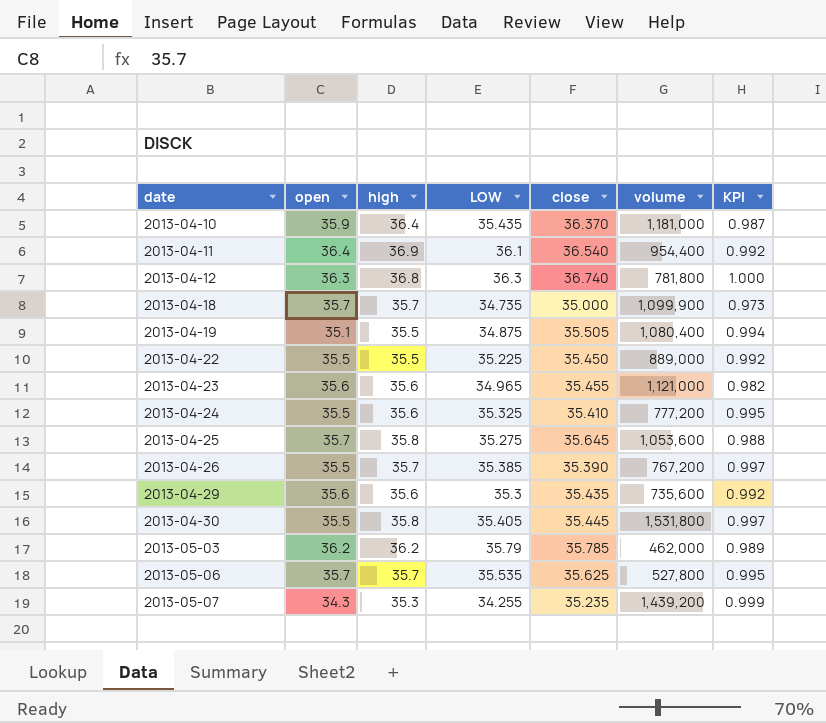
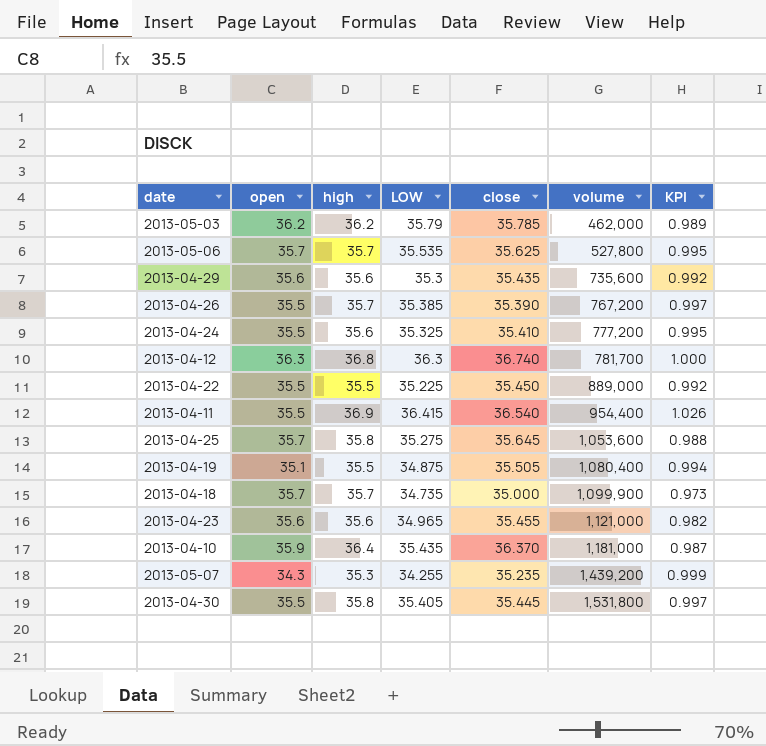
row order: date ascending -> volume ascending
2013-04-12 | volume: 781,800 -> 781,700
2013-04-11 | open: 36.4 -> 35.5
2013-04-11 | LOW: 36.1 -> 36.415
2013-04-11 | KPI: 0.992 -> 1.026

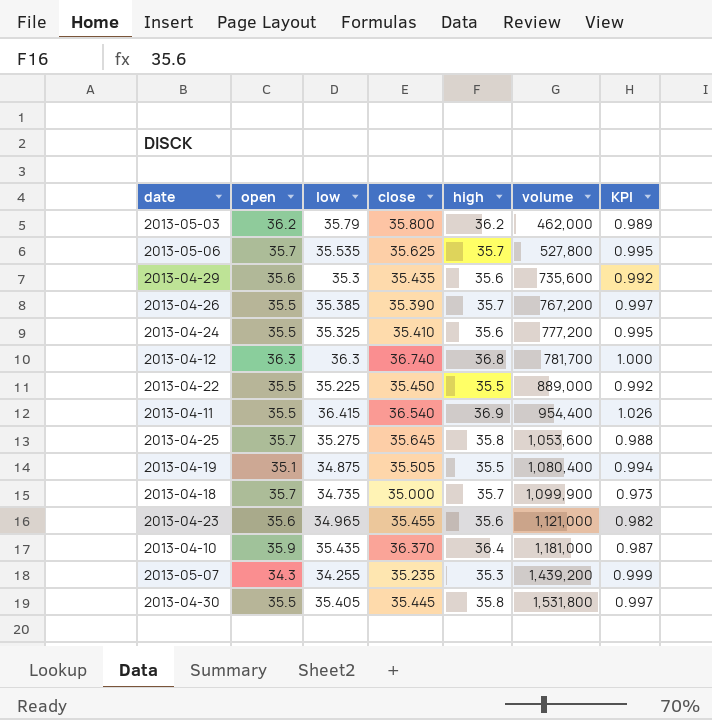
column name: LOW -> low
column high | position: 3 -> 5
2013-05-03 | close: 35.785 -> 35.800

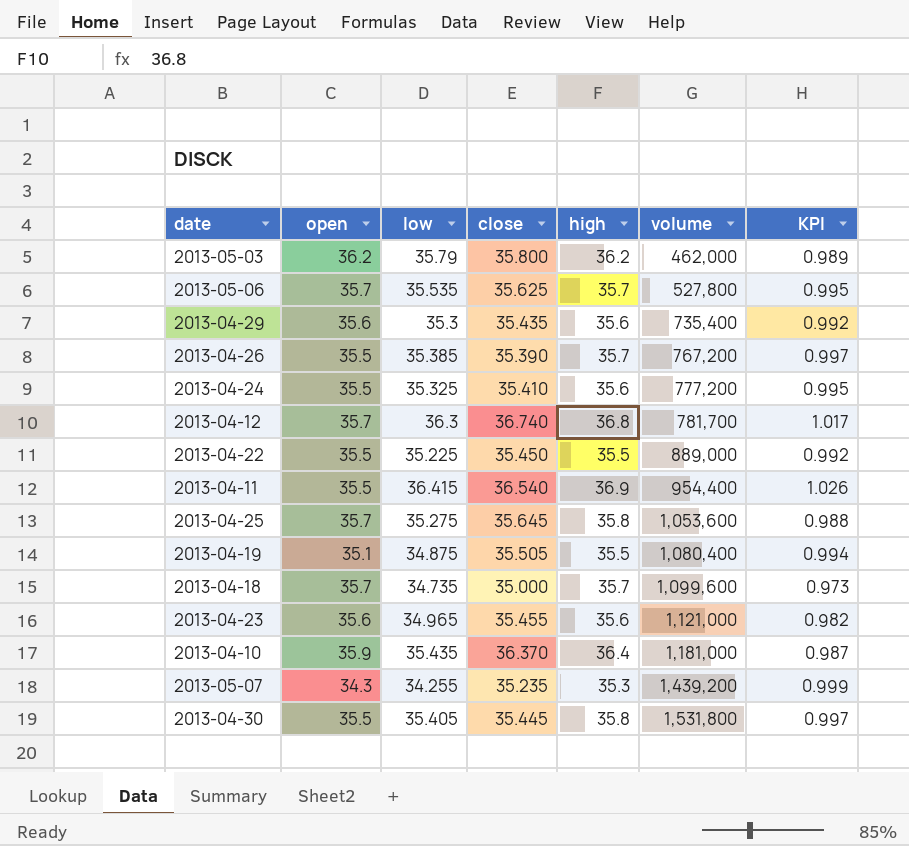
2013-04-29 | volume: 735,600 -> 735,400
2013-04-12 | open: 36.3 -> 35.7
2013-04-12 | KPI: 1.000 -> 1.017
2013-04-18 | volume: 1,099,900 -> 1,099,600

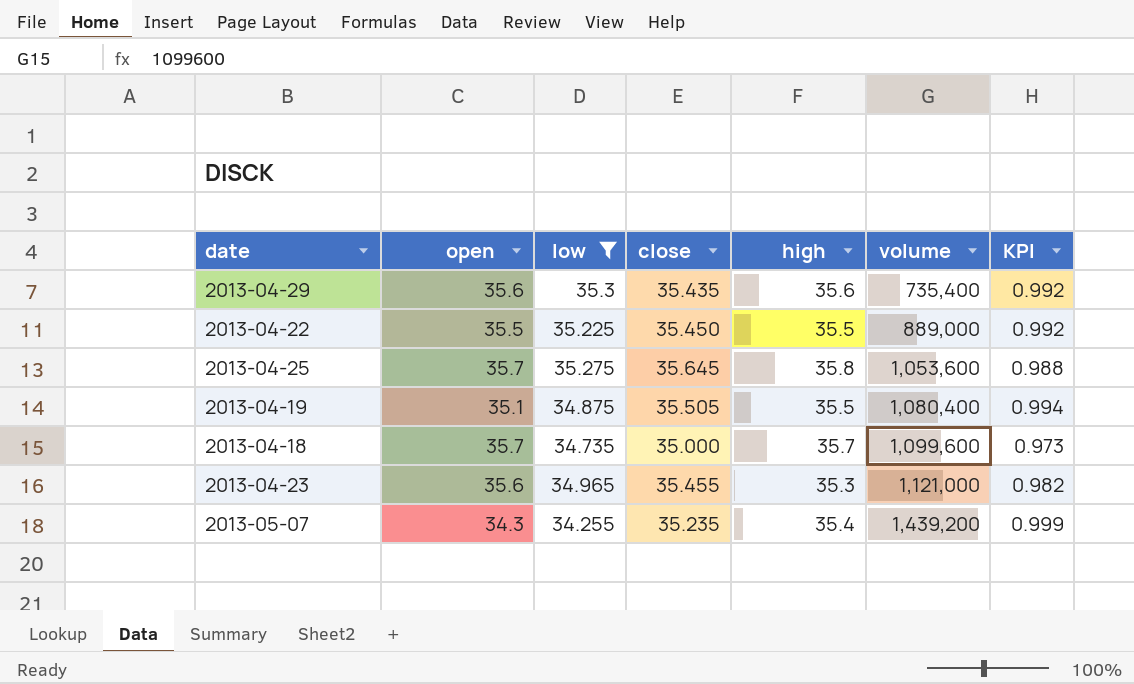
filter: none -> low <= 35.3
2013-04-23 | high: 35.6 -> 35.3
2013-05-07 | high: 35.3 -> 35.4

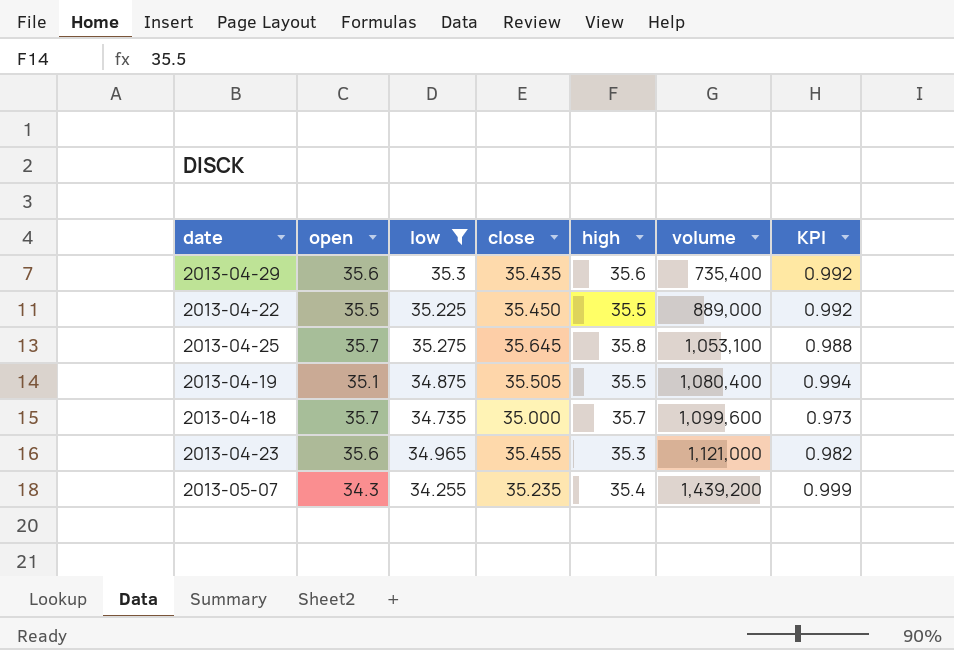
2013-04-25 | volume: 1,053,600 -> 1,053,100

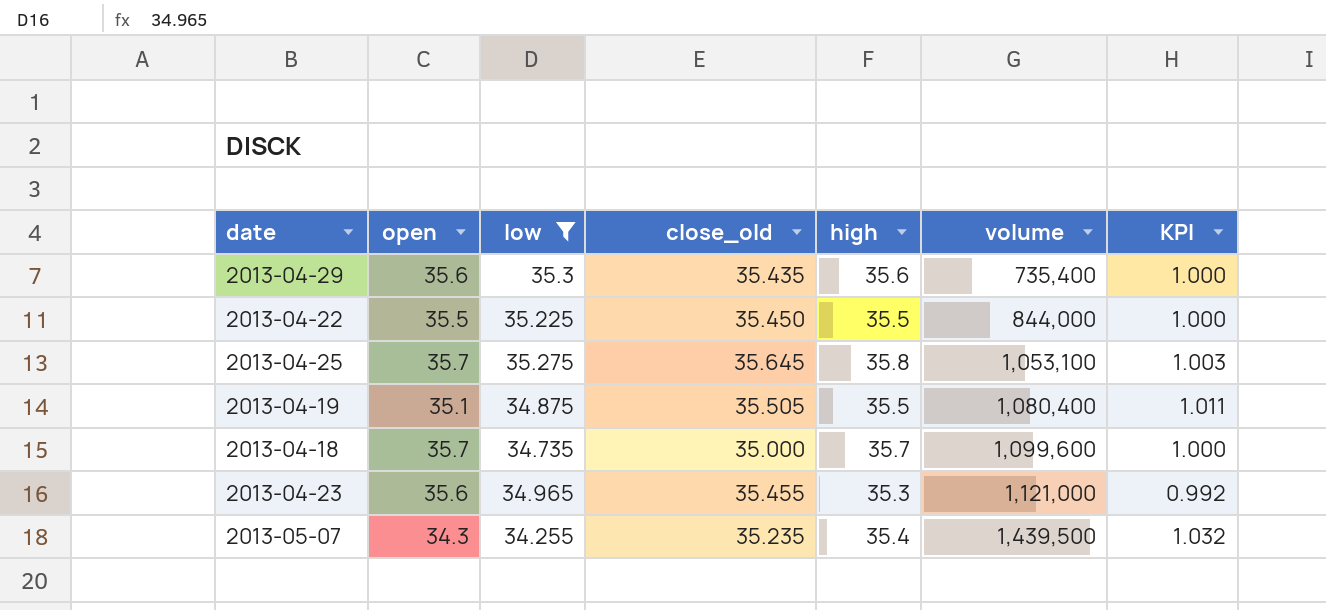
column name: close -> close_old
column KPI | formula: [low] / [open] -> [high] / [open]
2013-04-22 | volume: 889,000 -> 844,000
2013-05-07 | volume: 1,439,200 -> 1,439,500

